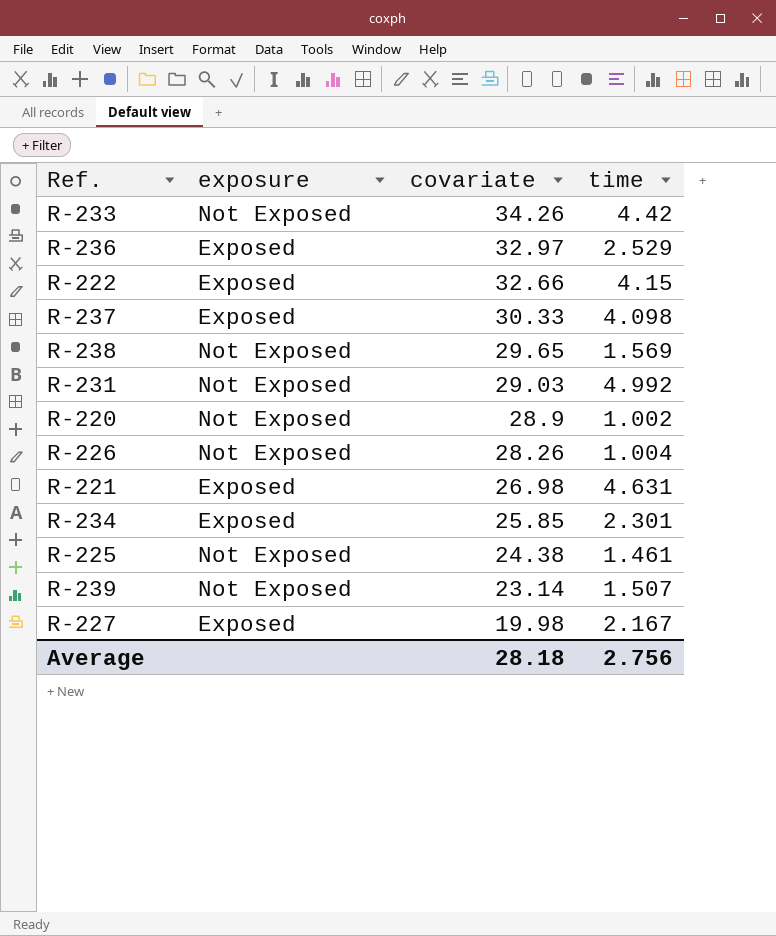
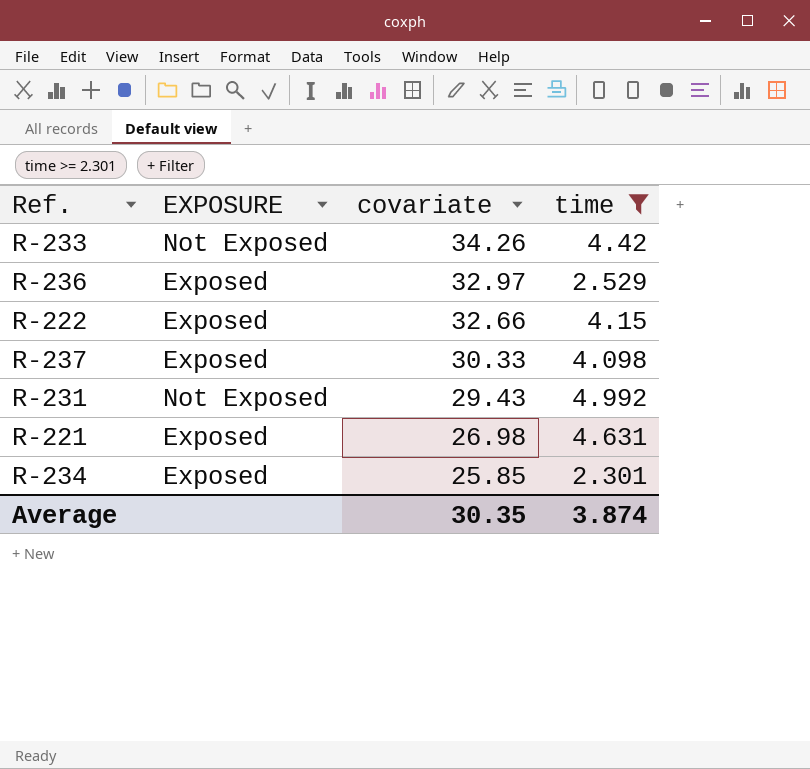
filter: none -> time >= 2.301
column name: exposure -> EXPOSURE
R-231 | covariate: 29.03 -> 29.43
Average | covariate: 28.18 -> 30.35
Average | time: 2.756 -> 3.874

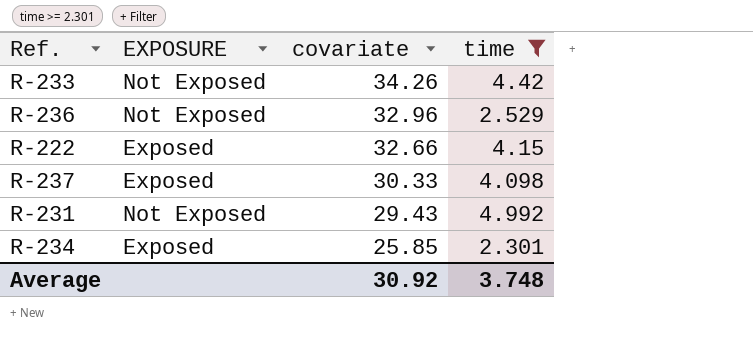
row R-221: Exposed | 26.98 | 4.631 -> none
R-236 | EXPOSURE: Exposed -> Not Exposed
R-236 | covariate: 32.97 -> 32.96
Average | covariate: 30.35 -> 30.92
Average | time: 3.874 -> 3.748

